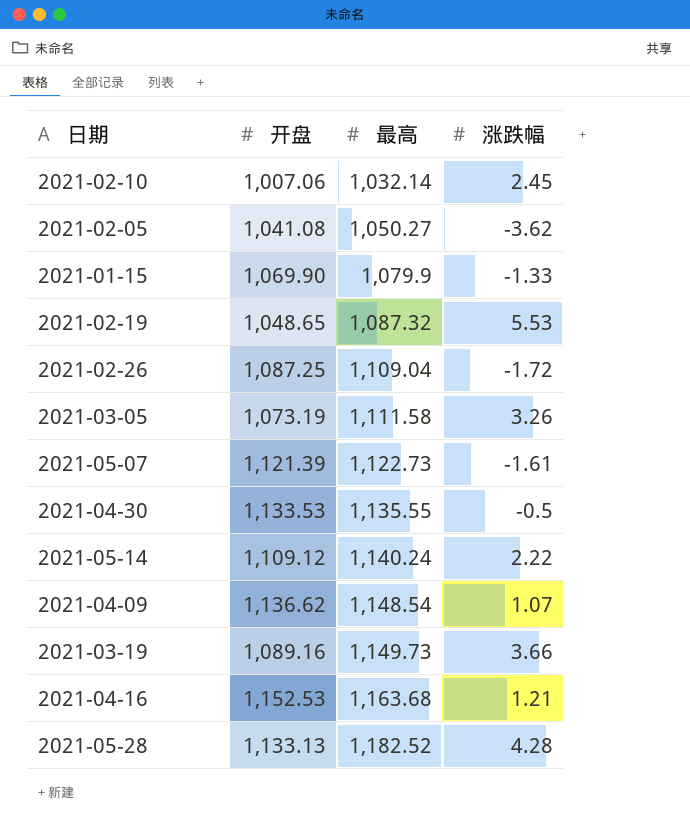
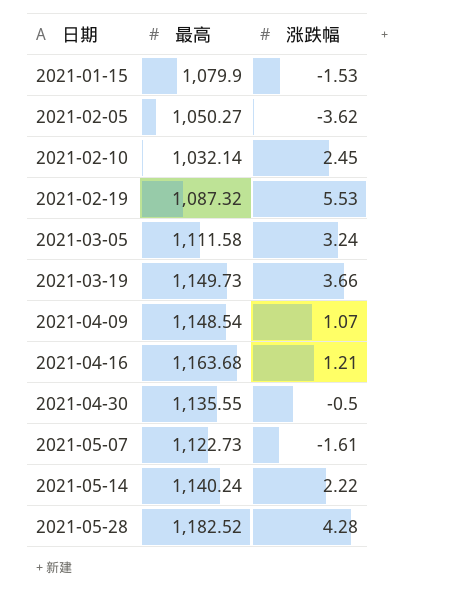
row order: 最高 ascending -> 日期 ascending
column 开盘 | position: 2 -> none
row 2021-02-26: 1,087.25 | 1,109.04 | -1.72 -> none
2021-01-15 | 涨跌幅: -1.33 -> -1.53
2021-03-05 | 涨跌幅: 3.26 -> 3.24

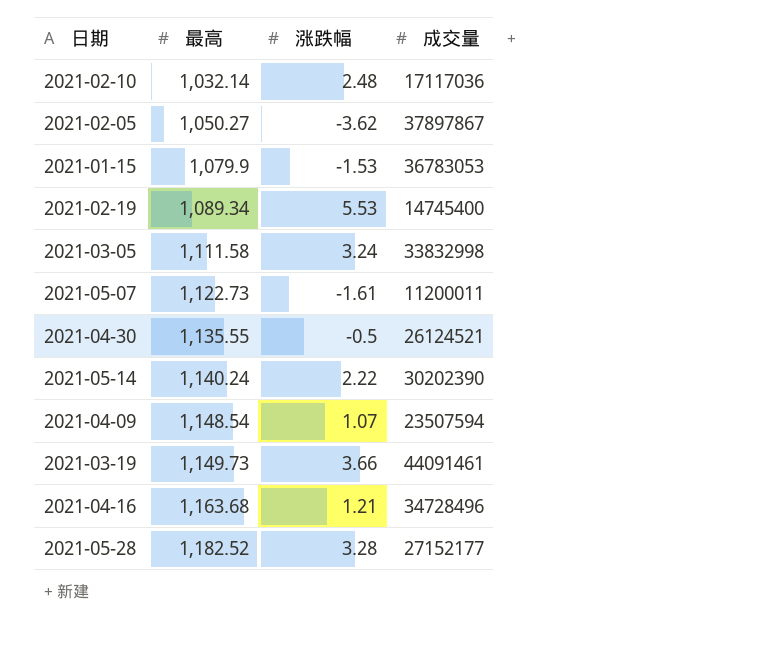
row order: 日期 ascending -> 最高 ascending
column 成交量 | position: none -> 4
2021-02-10 | 涨跌幅: 2.45 -> 2.48
2021-02-19 | 最高: 1,087.32 -> 1,089.34
2021-05-28 | 涨跌幅: 4.28 -> 3.28

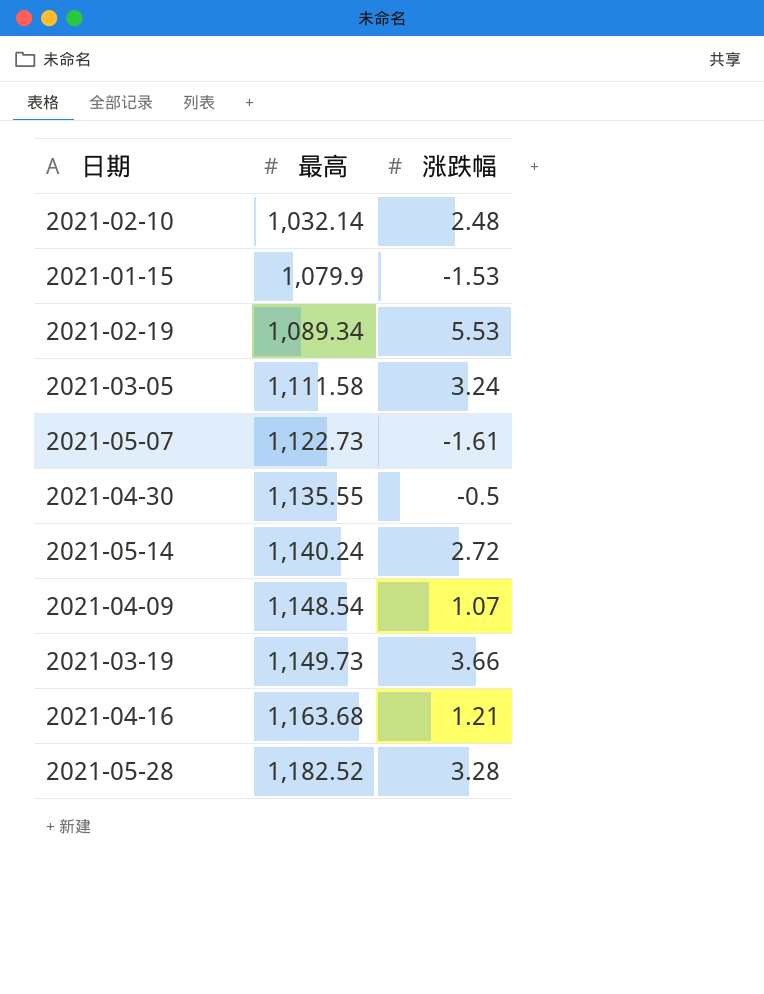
column 成交量 | position: 4 -> none
row 2021-02-05: 1,050.27 | -3.62 | 37897867 -> none
2021-05-14 | 涨跌幅: 2.22 -> 2.72

